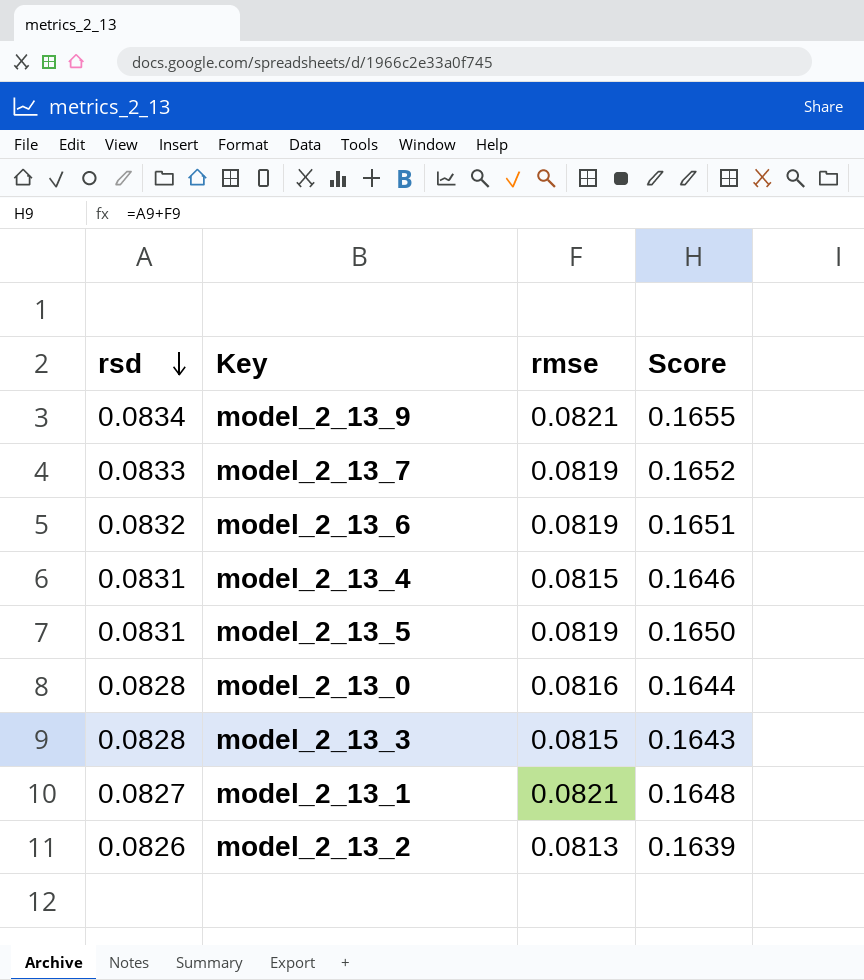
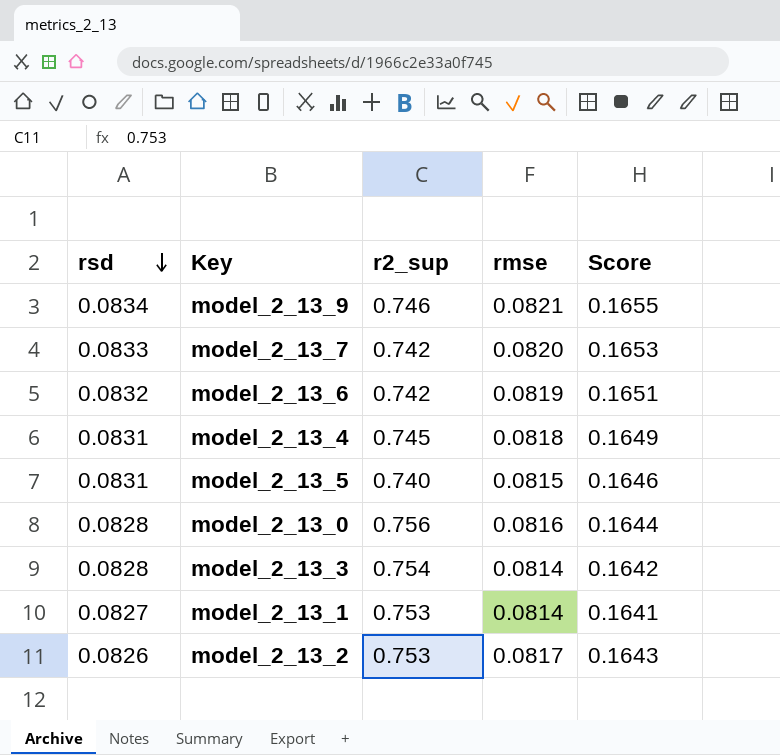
column r2_sup | position: none -> 3
model_2_13_7 | rmse: 0.0819 -> 0.0820
model_2_13_7 | Score: 0.1652 -> 0.1653
model_2_13_4 | rmse: 0.0815 -> 0.0818
model_2_13_4 | Score: 0.1646 -> 0.1649
model_2_13_5 | rmse: 0.0819 -> 0.0815
model_2_13_5 | Score: 0.1650 -> 0.1646
model_2_13_3 | rmse: 0.0815 -> 0.0814
model_2_13_3 | Score: 0.1643 -> 0.1642
model_2_13_1 | rmse: 0.0821 -> 0.0814
model_2_13_1 | Score: 0.1648 -> 0.1641
model_2_13_2 | rmse: 0.0813 -> 0.0817
model_2_13_2 | Score: 0.1639 -> 0.1643

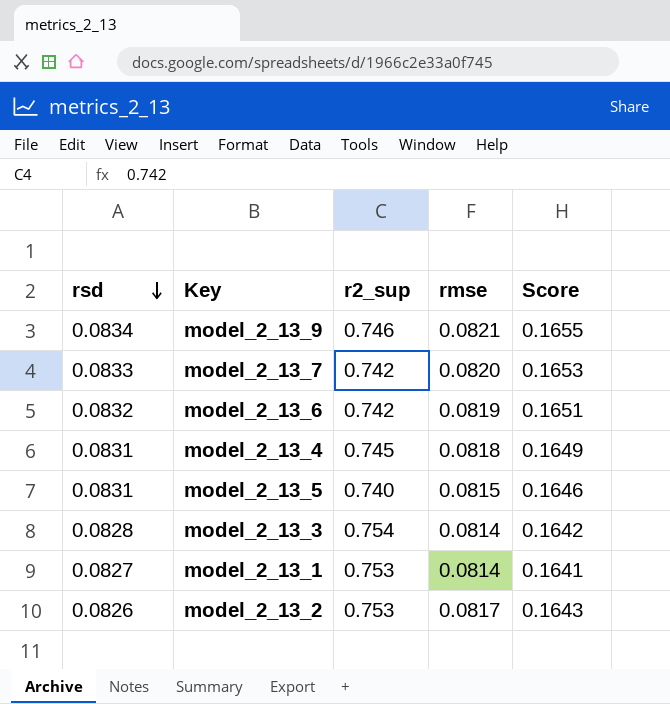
row model_2_13_0: 0.0828 | 0.756 | 0.0816 | 0.1644 -> none

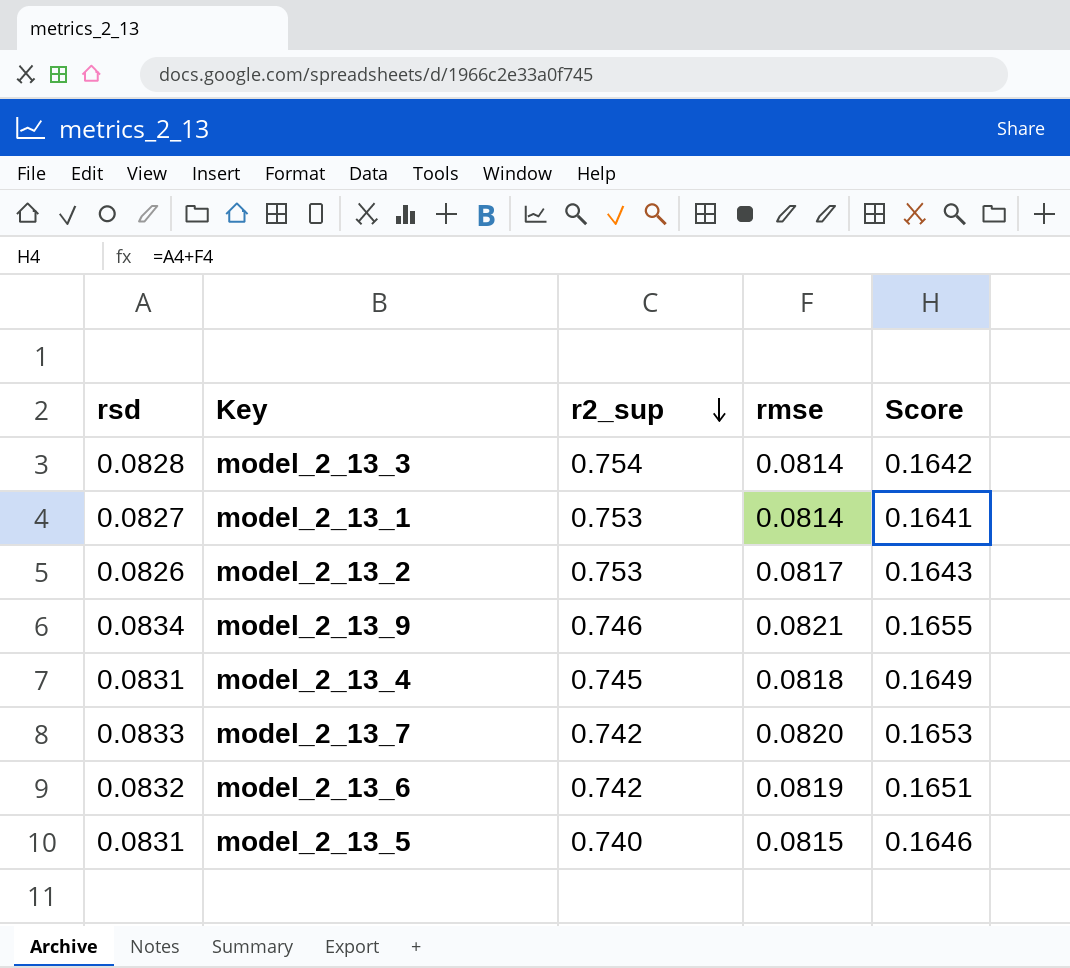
row order: rsd descending -> r2_sup descending

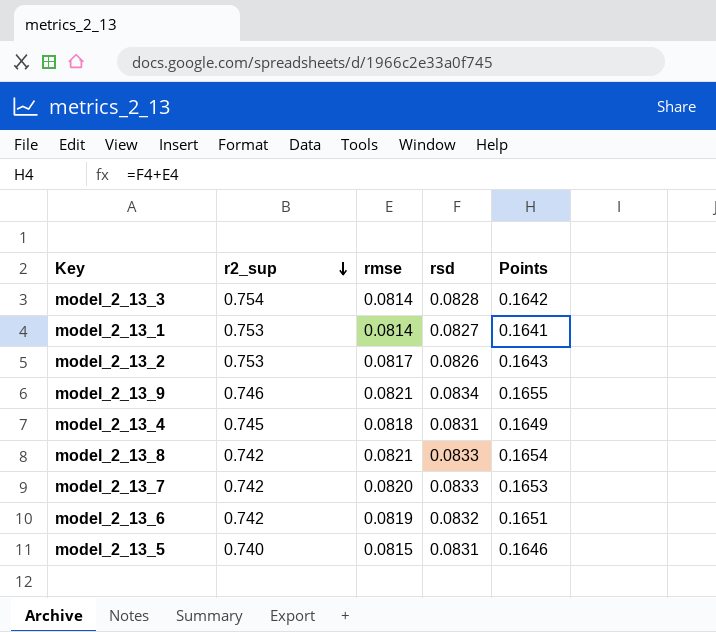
column rsd | position: 1 -> 4
column name: Score -> Points
row model_2_13_8: none -> 0.742 | 0.0821 | 0.0833 | 0.1654

